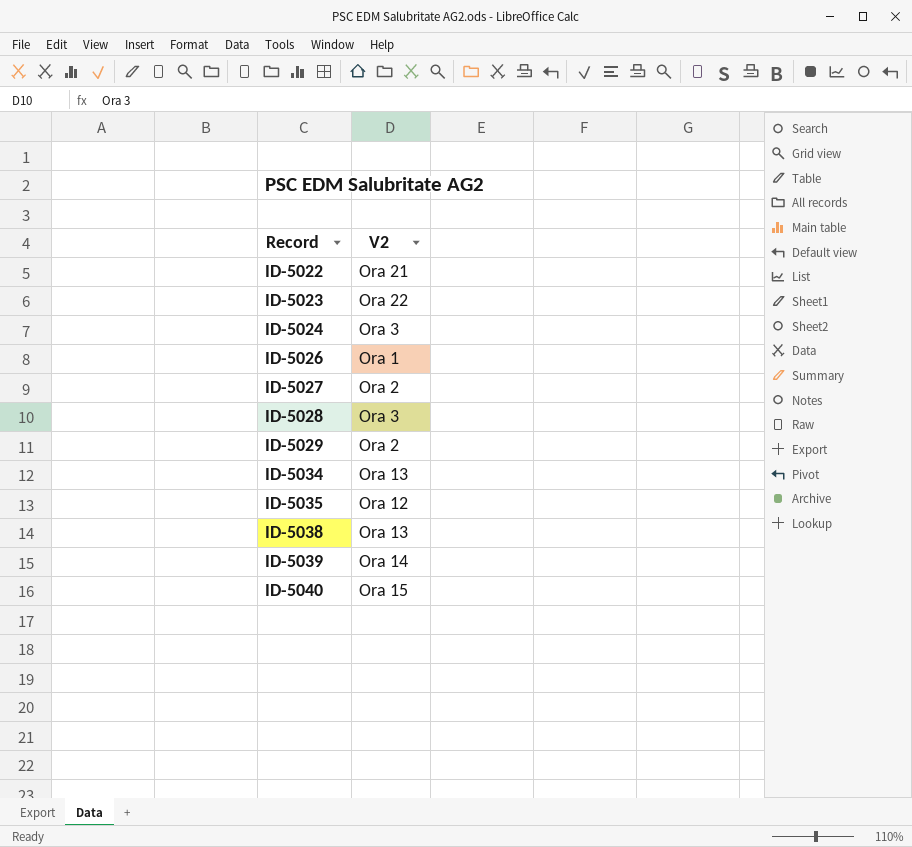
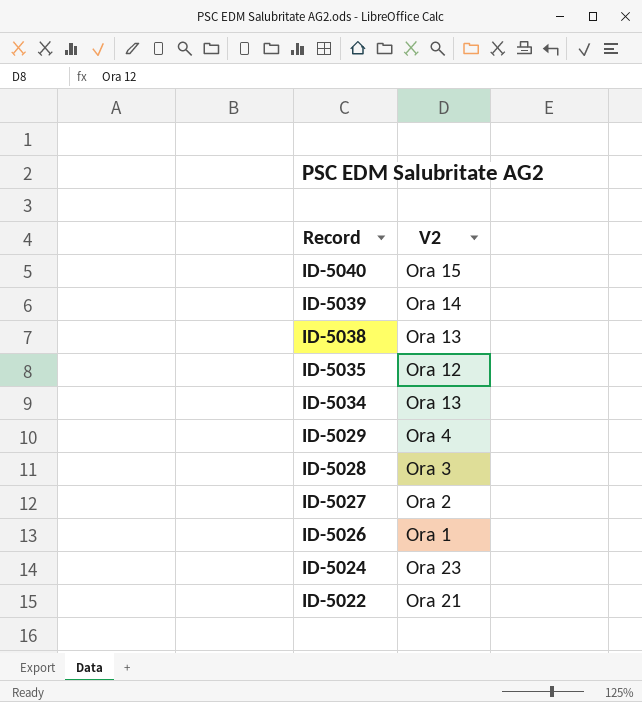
row order: Record ascending -> Record descending
row ID-5023: Ora 22 -> none
ID-5029 | V2: Ora 2 -> Ora 4
ID-5024 | V2: Ora 3 -> Ora 23

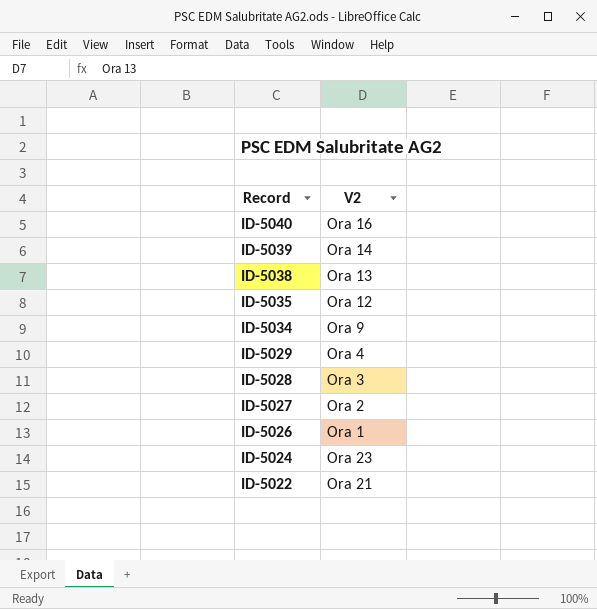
ID-5040 | V2: Ora 15 -> Ora 16
ID-5034 | V2: Ora 13 -> Ora 9

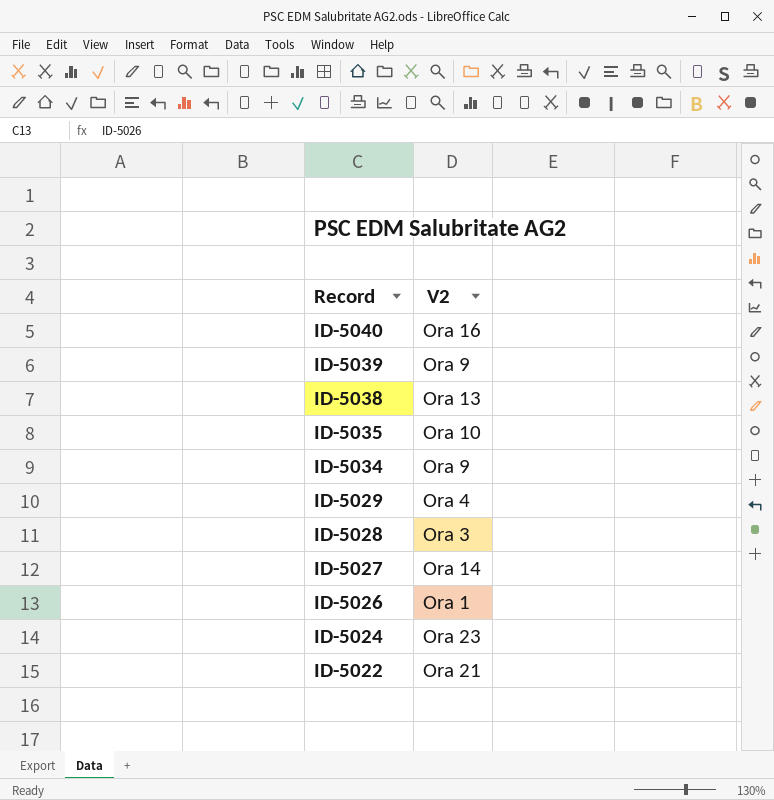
ID-5039 | V2: Ora 14 -> Ora 9
ID-5035 | V2: Ora 12 -> Ora 10
ID-5027 | V2: Ora 2 -> Ora 14

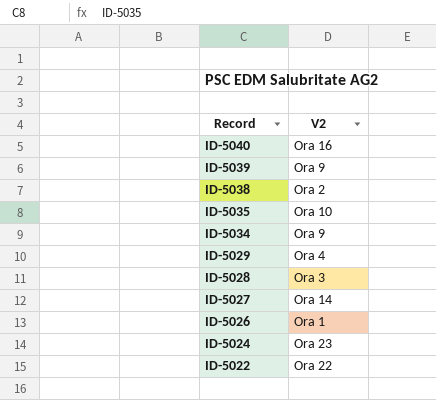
ID-5038 | V2: Ora 13 -> Ora 2
ID-5022 | V2: Ora 21 -> Ora 22

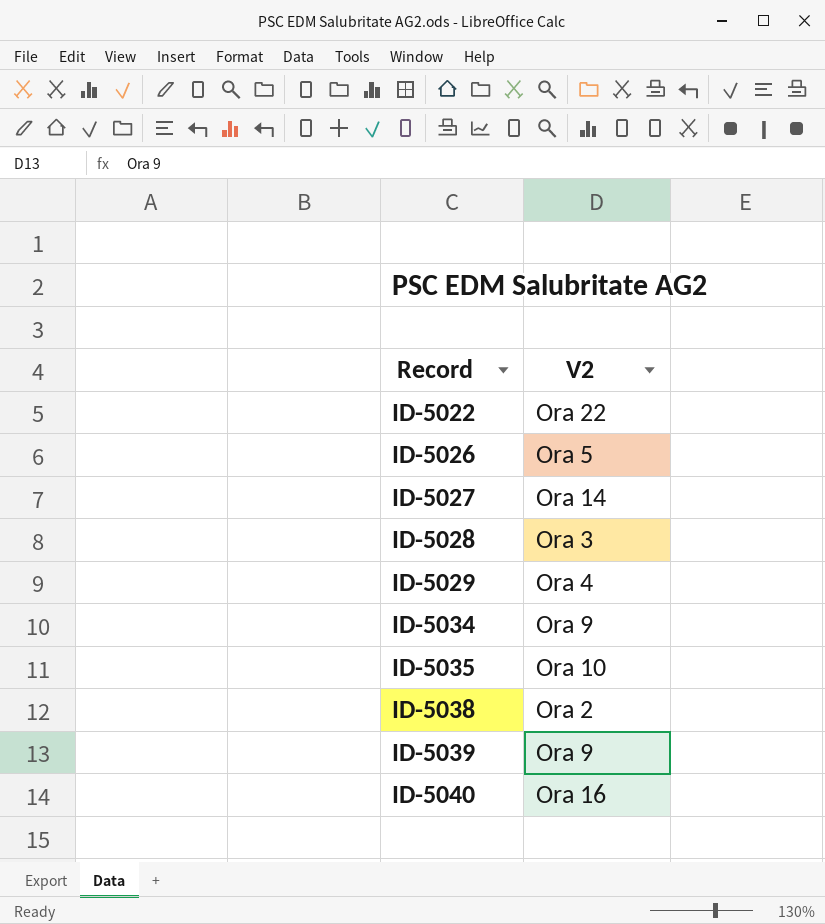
row order: Record descending -> Record ascending
row ID-5024: Ora 23 -> none
ID-5026 | V2: Ora 1 -> Ora 5

